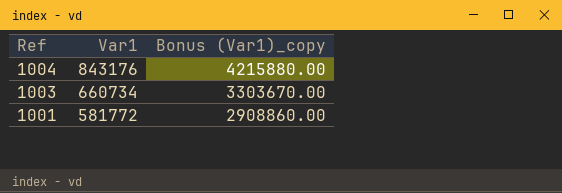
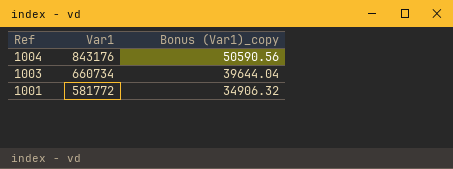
column Bonus (Var1)_copy | formula: [Var1] * 5 -> [Var1] * 0.06

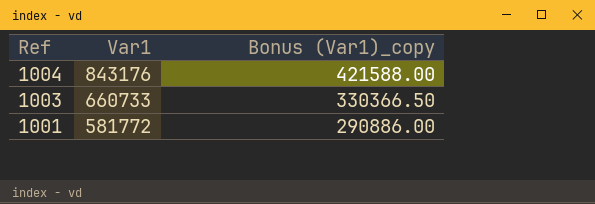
column Bonus (Var1)_copy | formula: [Var1] * 0.06 -> [Var1] * 0.5
1003 | Var1: 660734 -> 660733

